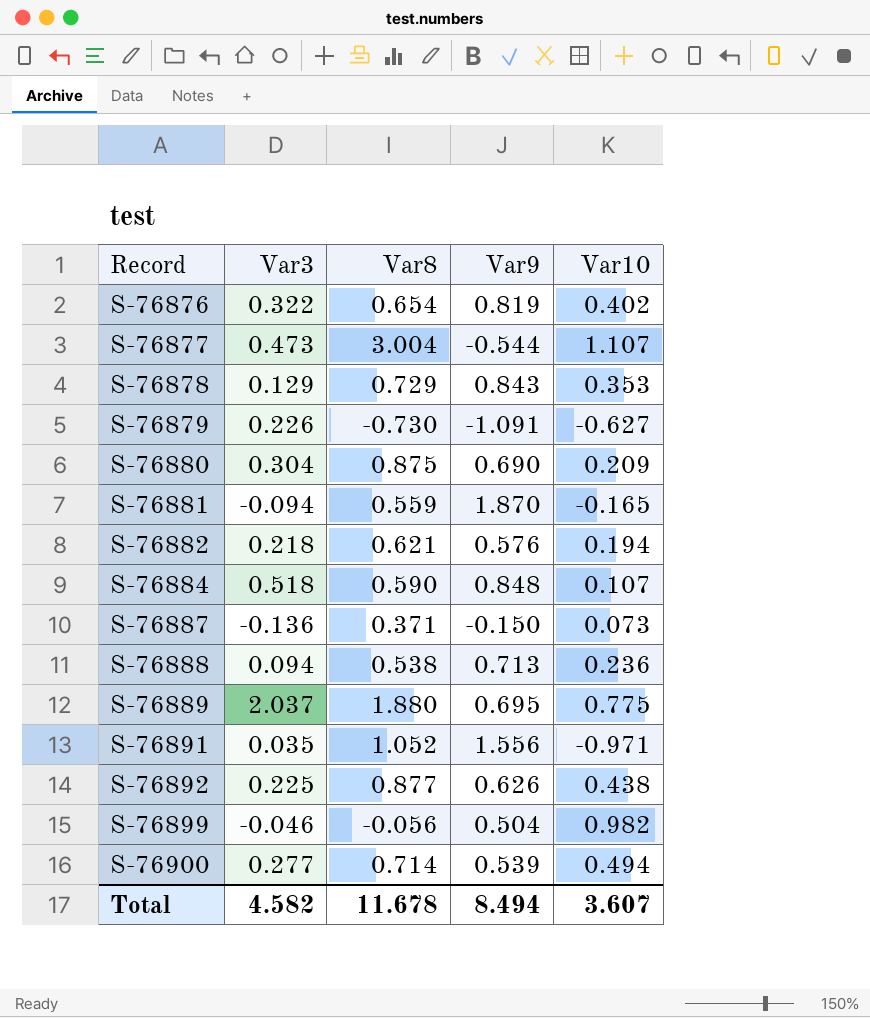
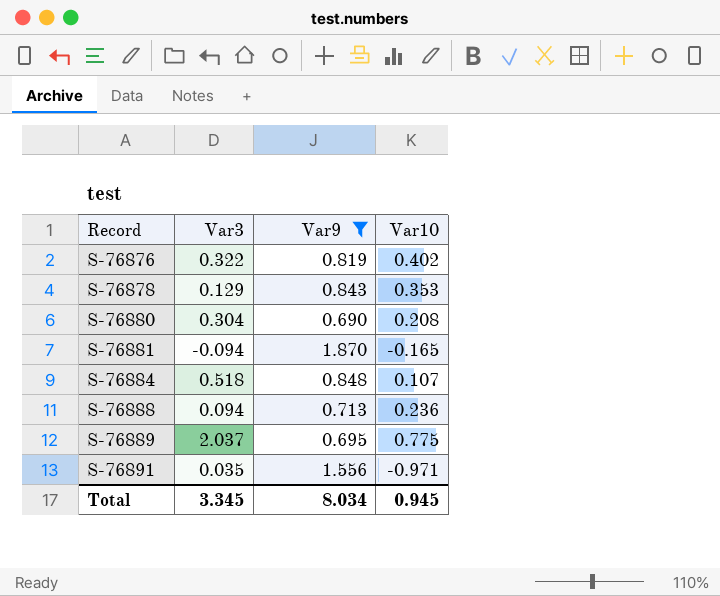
filter: none -> Var9 >= 0.690
column Var8 | position: 3 -> none
S-76880 | Var10: 0.209 -> 0.208
Total | Var3: 4.582 -> 3.345
Total | Var9: 8.494 -> 8.034
Total | Var10: 3.607 -> 0.945

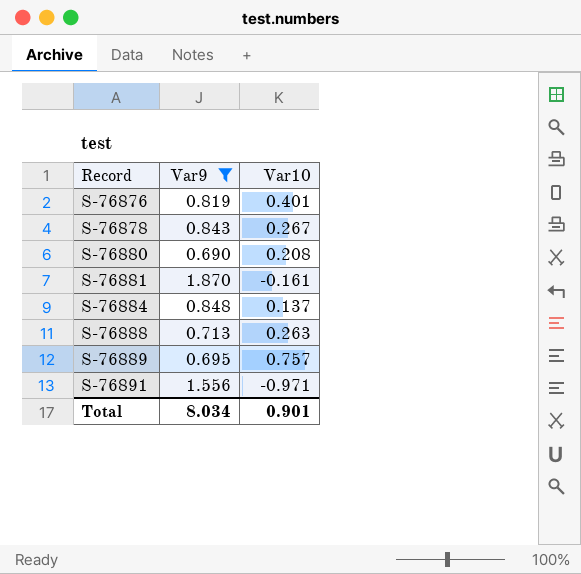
column Var3 | position: 2 -> none
S-76876 | Var10: 0.402 -> 0.401
S-76878 | Var10: 0.353 -> 0.267
S-76881 | Var10: -0.165 -> -0.161
S-76884 | Var10: 0.107 -> 0.137
S-76888 | Var10: 0.236 -> 0.263
S-76889 | Var10: 0.775 -> 0.757
Total | Var10: 0.945 -> 0.901

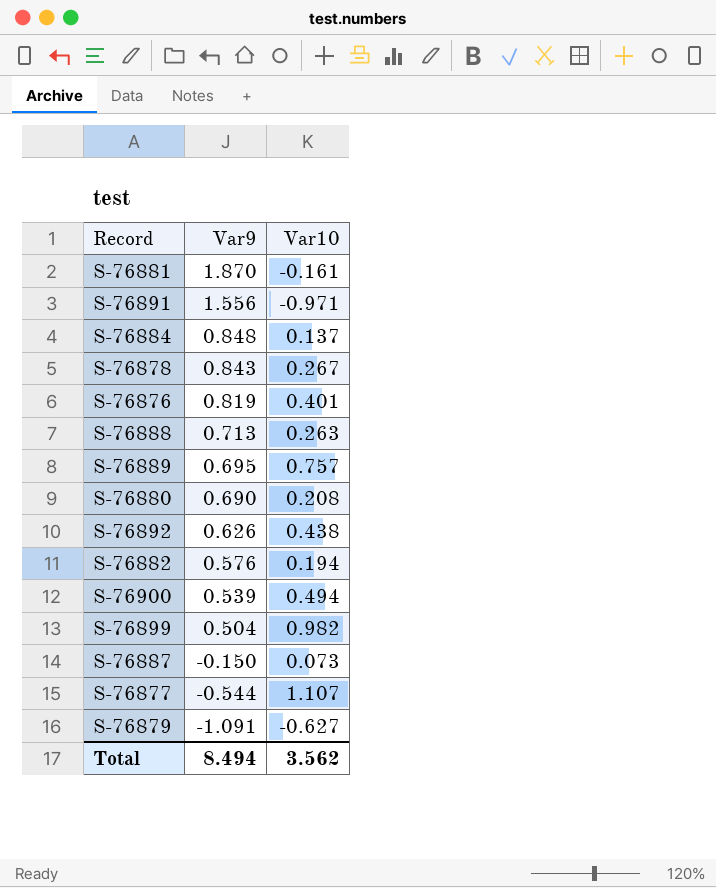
filter: Var9 >= 0.690 -> none
row order: Record ascending -> Var9 descending
Total | Var9: 8.034 -> 8.494
Total | Var10: 0.901 -> 3.562

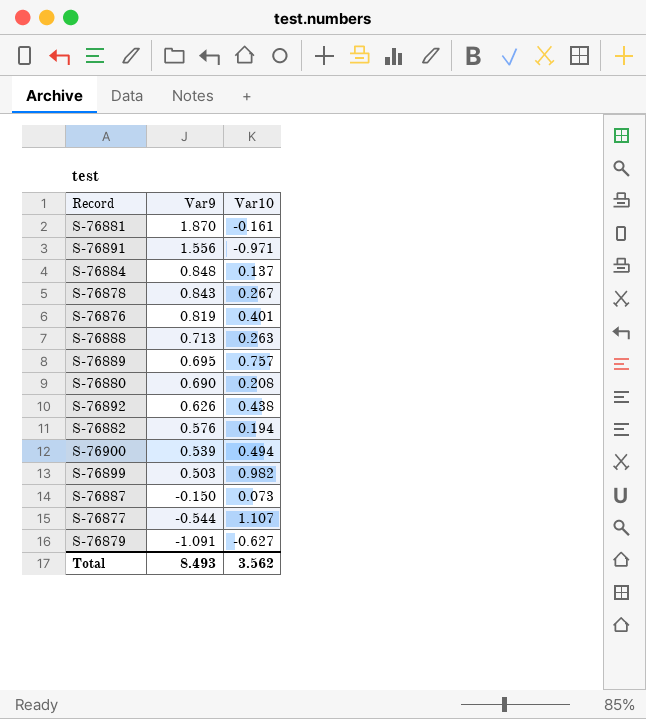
S-76899 | Var9: 0.504 -> 0.503
Total | Var9: 8.494 -> 8.493

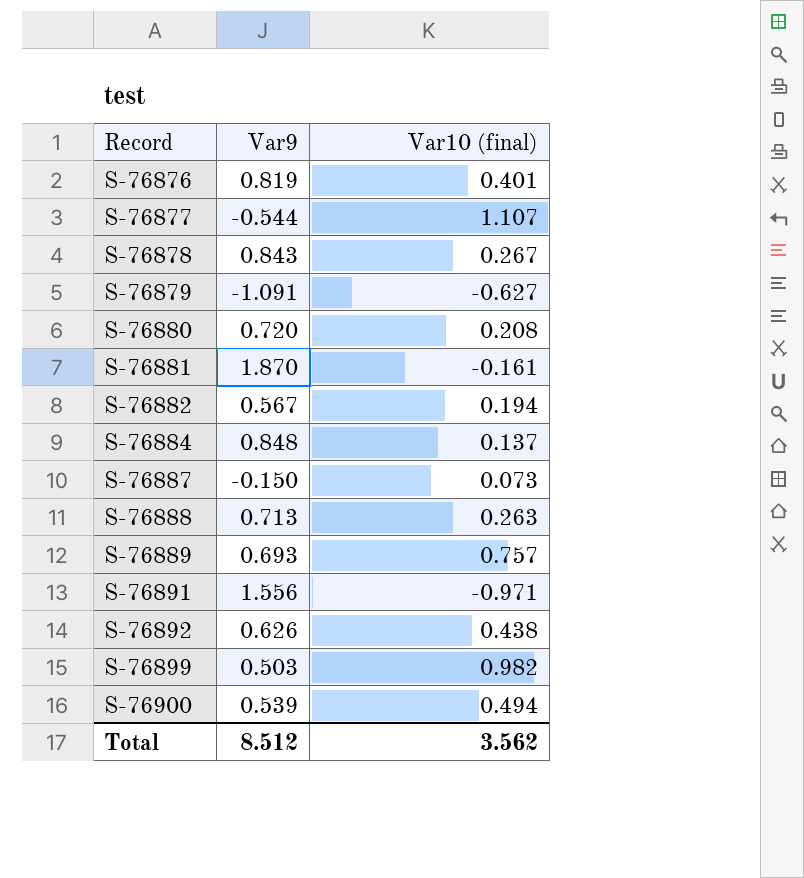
row order: Var9 descending -> Record ascending
column name: Var10 -> Var10 (final)
S-76880 | Var9: 0.690 -> 0.720
S-76882 | Var9: 0.576 -> 0.567
S-76889 | Var9: 0.695 -> 0.693
Total | Var9: 8.493 -> 8.512

